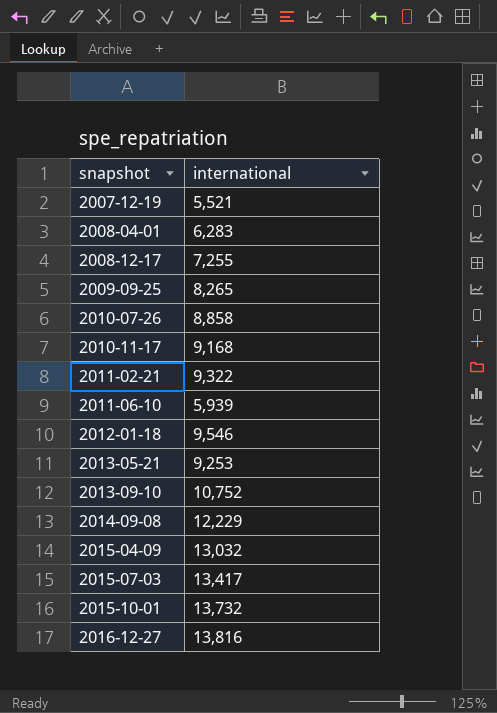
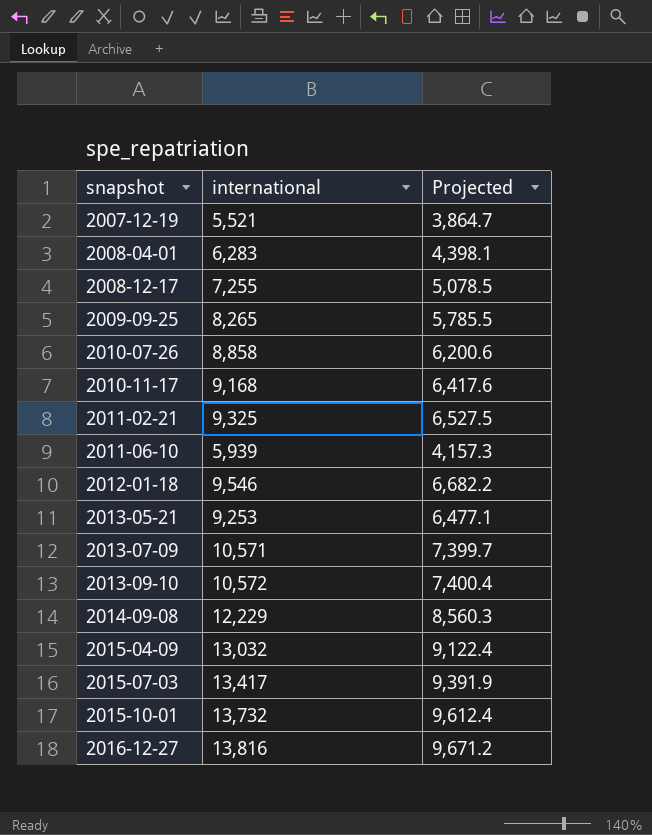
column Projected | formula: none -> [international] * 0.7
2011-02-21 | international: 9,322 -> 9,325
row 2013-07-09: none -> 10,571 | 7,399.7
2013-09-10 | international: 10,752 -> 10,572

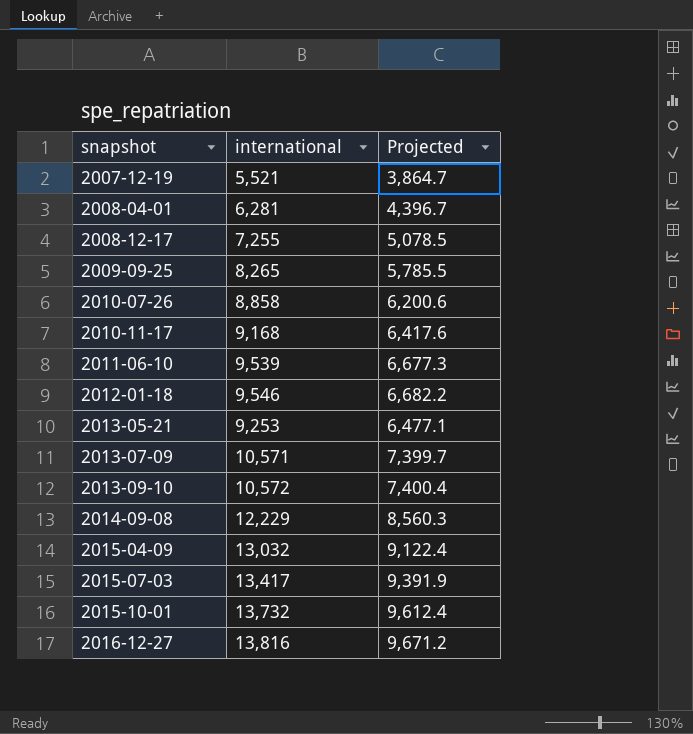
row 2011-02-21: 9,325 | 6,527.5 -> none
2008-04-01 | international: 6,283 -> 6,281
2008-04-01 | Projected: 4,398.1 -> 4,396.7
2011-06-10 | international: 5,939 -> 9,539
2011-06-10 | Projected: 4,157.3 -> 6,677.3

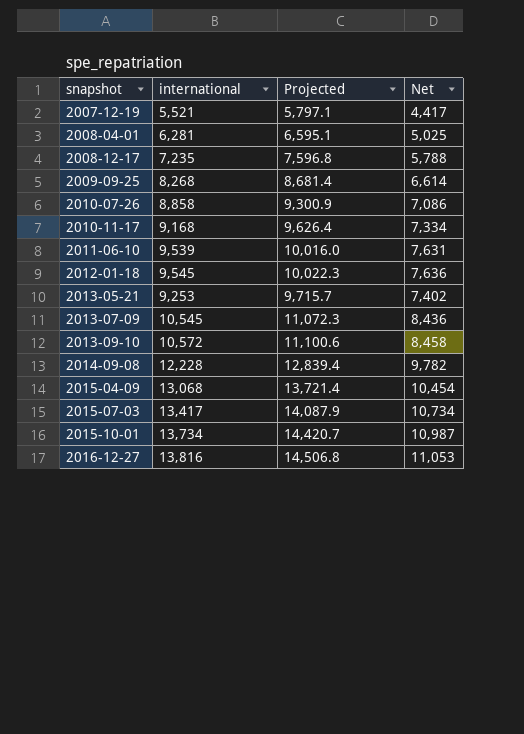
column Projected | formula: [international] * 0.7 -> [international] * 1.05
column Net | formula: none -> [international] * 0.8
2008-12-17 | international: 7,255 -> 7,235
2009-09-25 | international: 8,265 -> 8,268
2012-01-18 | international: 9,546 -> 9,545
2013-07-09 | international: 10,571 -> 10,545
2014-09-08 | international: 12,229 -> 12,228
2015-04-09 | international: 13,032 -> 13,068
2015-10-01 | international: 13,732 -> 13,734

